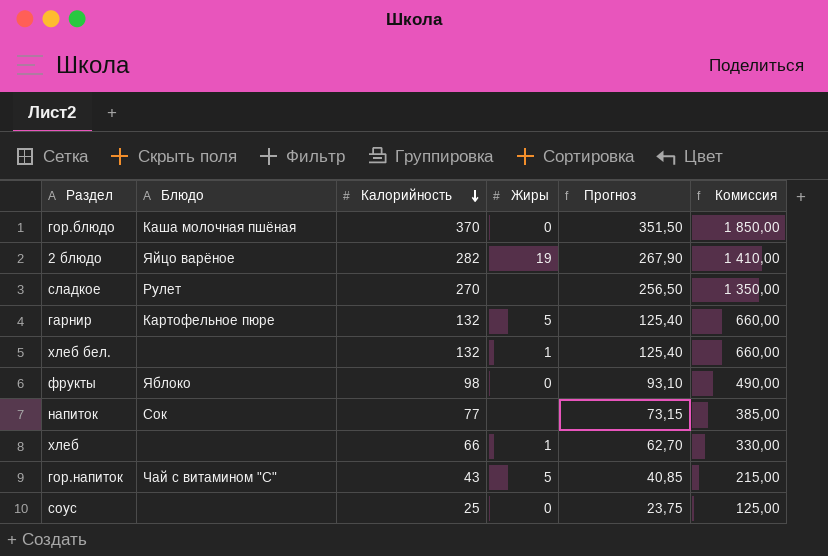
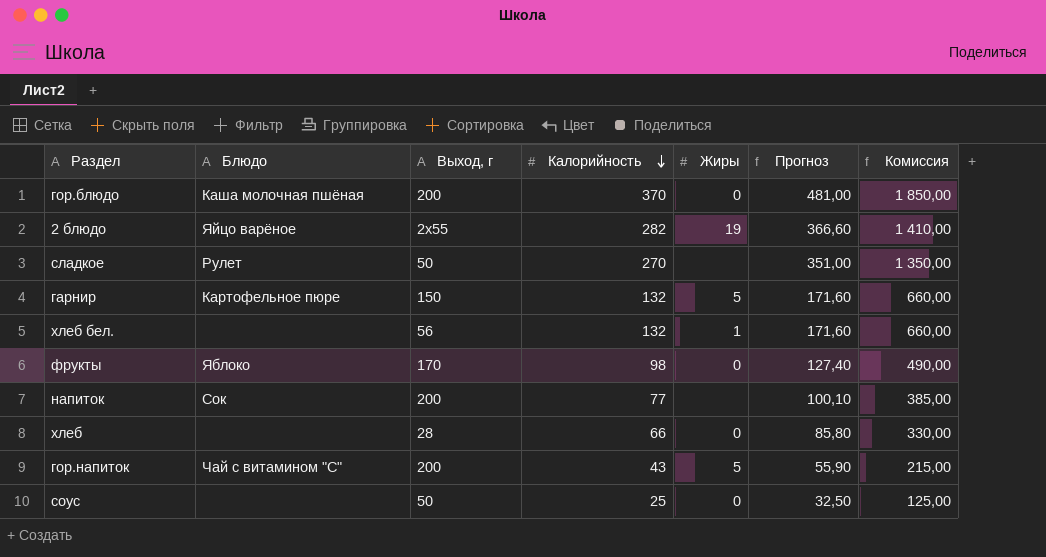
column Выход, г | position: none -> 3
column Прогноз | formula: [Калорийность] * 0,95 -> [Калорийность] * 1,3
хлеб | Жиры: 1 -> 0

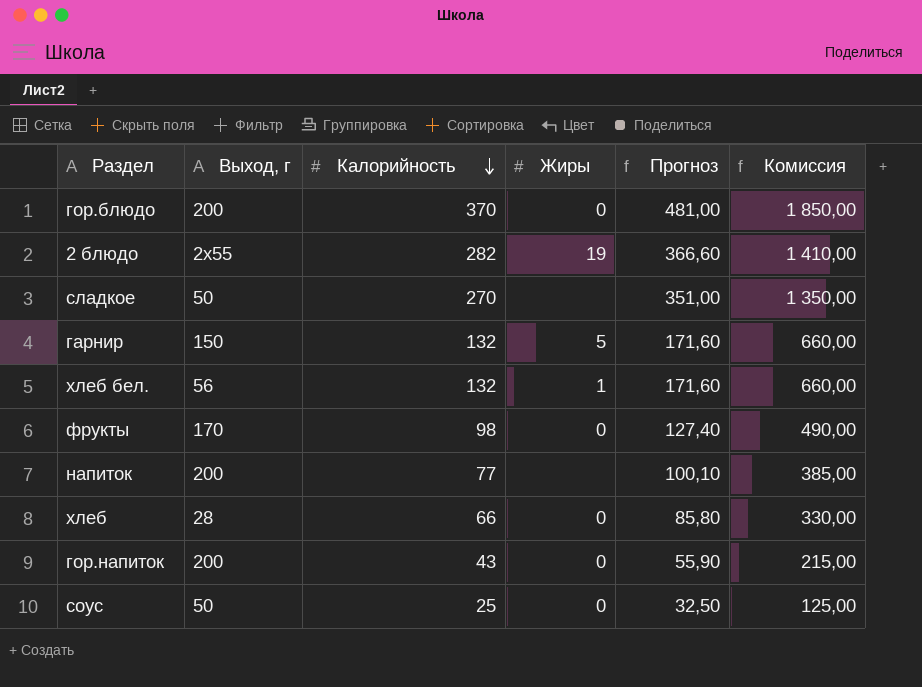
column Блюдо | position: 2 -> none
гор.напиток | Жиры: 5 -> 0

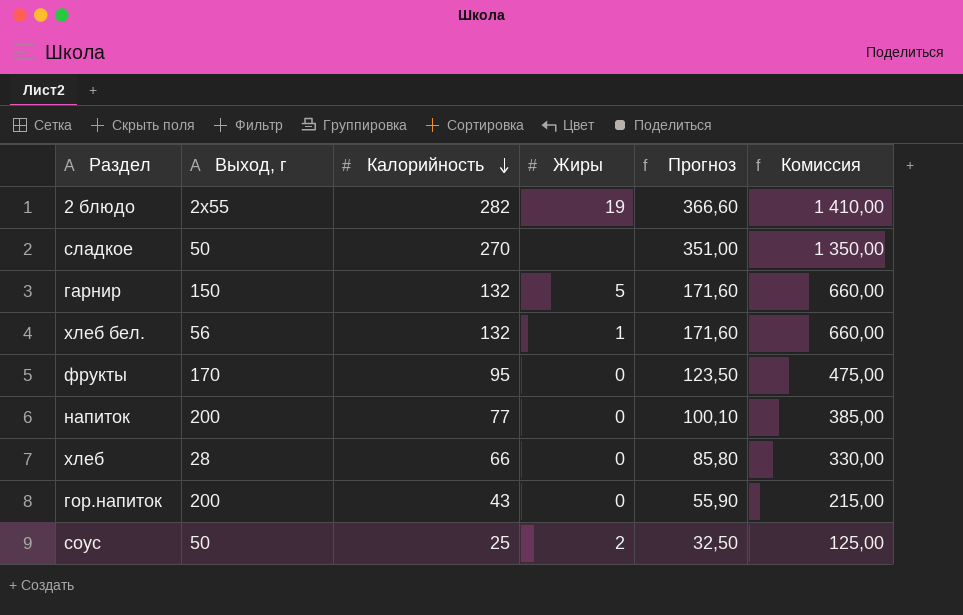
row гор.блюдо: 200 | 370 | 0 | 481,00 | 1 850,00 -> none
фрукты | Калорийность: 98 -> 95
фрукты | Прогноз: 127,40 -> 123,50
фрукты | Комиссия: 490,00 -> 475,00
напиток | Жиры: none -> 0
соус | Жиры: 0 -> 2

